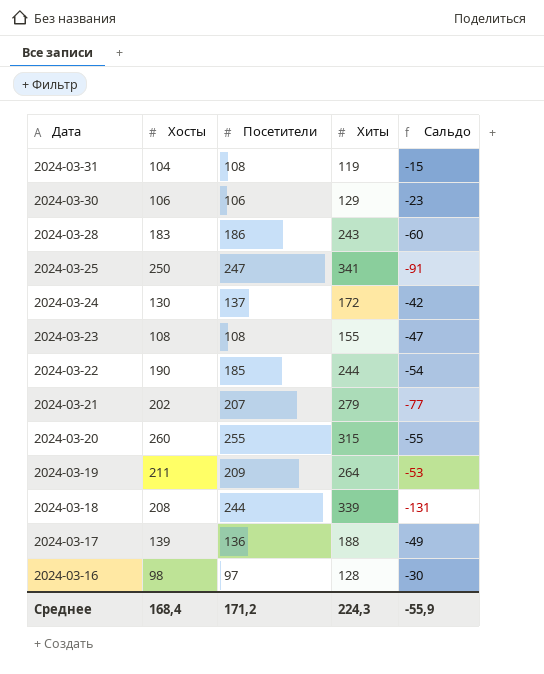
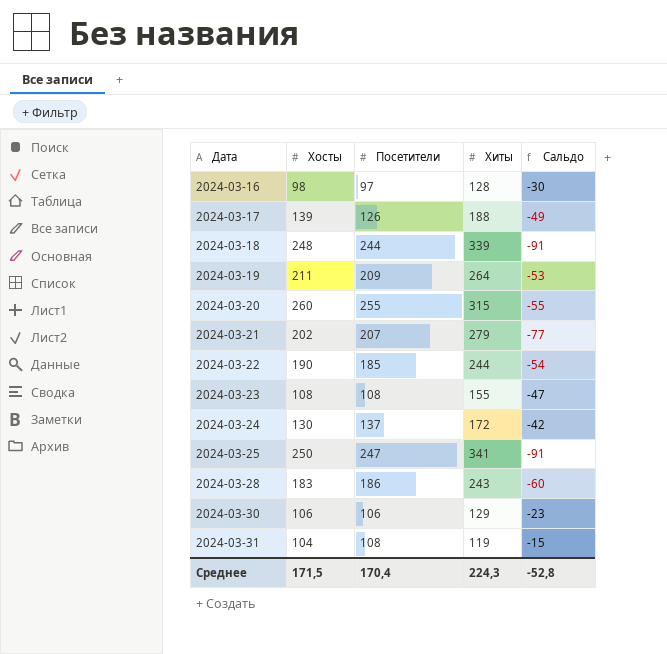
row order: Дата descending -> Дата ascending
2024-03-17 | Посетители: 136 -> 126
2024-03-18 | Хосты: 208 -> 248
2024-03-18 | Сальдо: -131 -> -91
Среднее | Хосты: 168,4 -> 171,5
Среднее | Посетители: 171,2 -> 170,4
Среднее | Сальдо: -55,9 -> -52,8

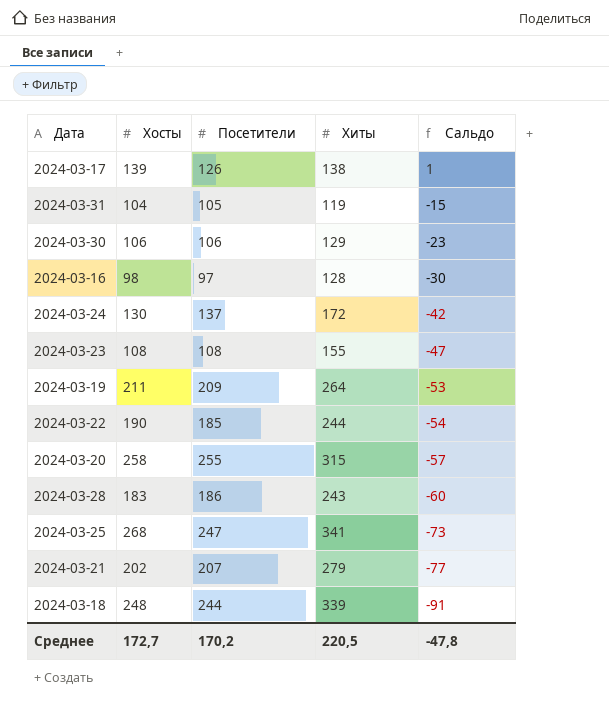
row order: Дата ascending -> Сальдо descending
2024-03-17 | Хиты: 188 -> 138
2024-03-17 | Сальдо: -49 -> 1
2024-03-31 | Посетители: 108 -> 105
2024-03-20 | Хосты: 260 -> 258
2024-03-20 | Сальдо: -55 -> -57
2024-03-25 | Хосты: 250 -> 268
2024-03-25 | Сальдо: -91 -> -73
Среднее | Хосты: 171,5 -> 172,7
Среднее | Посетители: 170,4 -> 170,2
Среднее | Хиты: 224,3 -> 220,5
Среднее | Сальдо: -52,8 -> -47,8

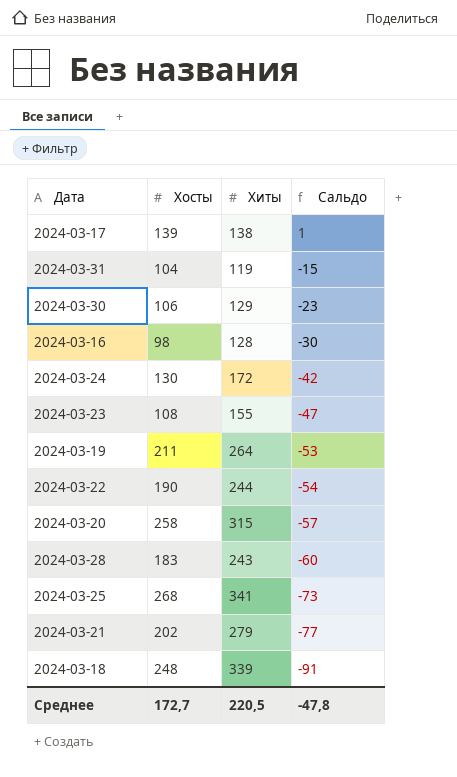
column Посетители | position: 3 -> none

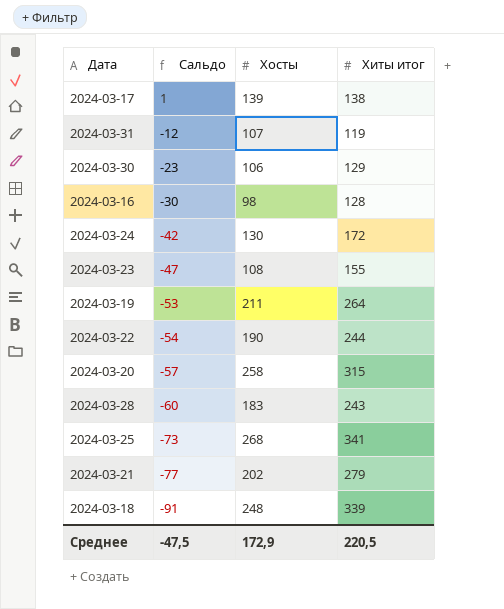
column Сальдо | position: 4 -> 2
column name: Хиты -> Хиты итог
2024-03-31 | Сальдо: -15 -> -12
2024-03-31 | Хосты: 104 -> 107
Среднее | Сальдо: -47,8 -> -47,5
Среднее | Хосты: 172,7 -> 172,9

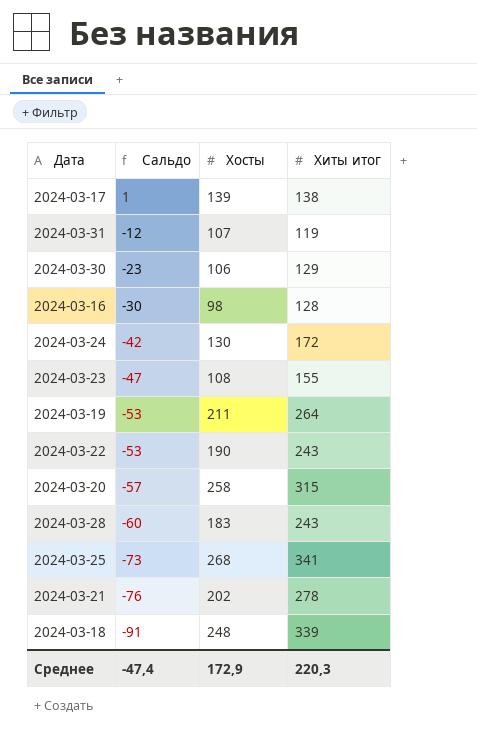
2024-03-22 | Сальдо: -54 -> -53
2024-03-22 | Хиты итог: 244 -> 243
2024-03-21 | Сальдо: -77 -> -76
2024-03-21 | Хиты итог: 279 -> 278
Среднее | Сальдо: -47,5 -> -47,4
Среднее | Хиты итог: 220,5 -> 220,3

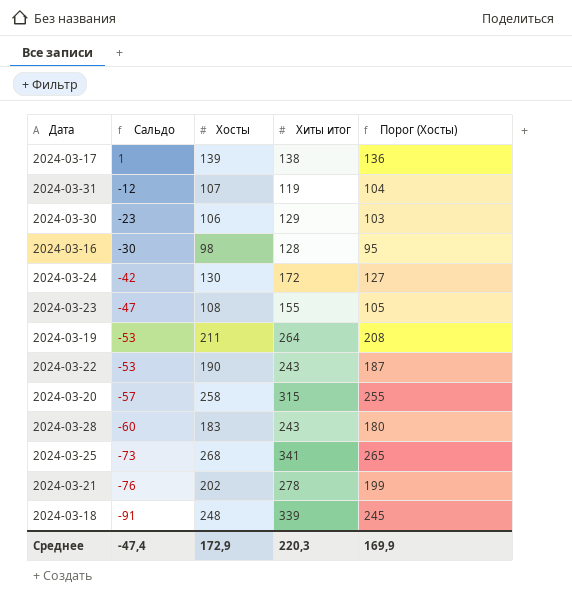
column Порог (Хосты) | formula: none -> [Хосты] - 3

